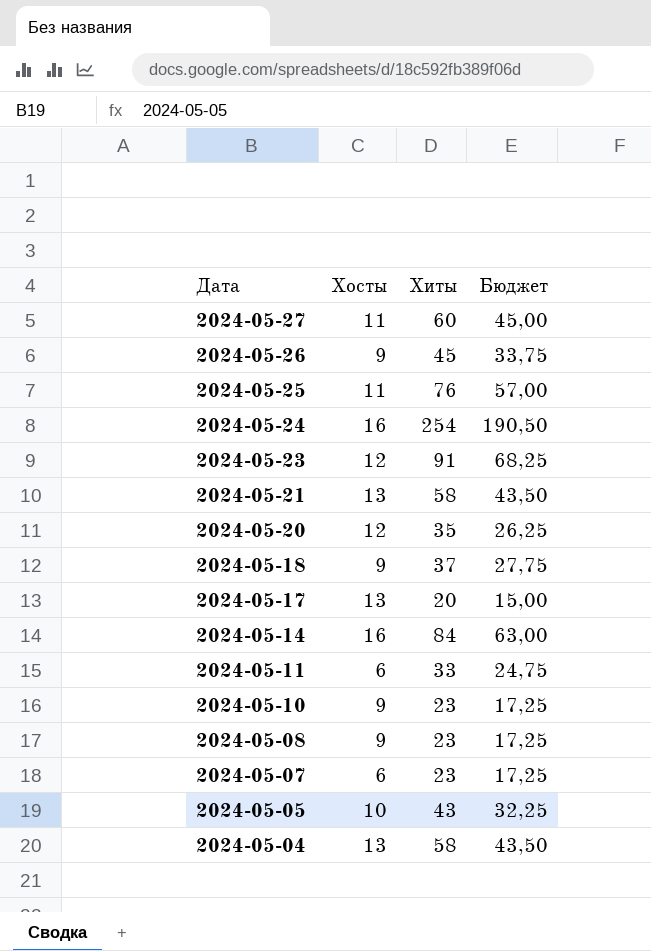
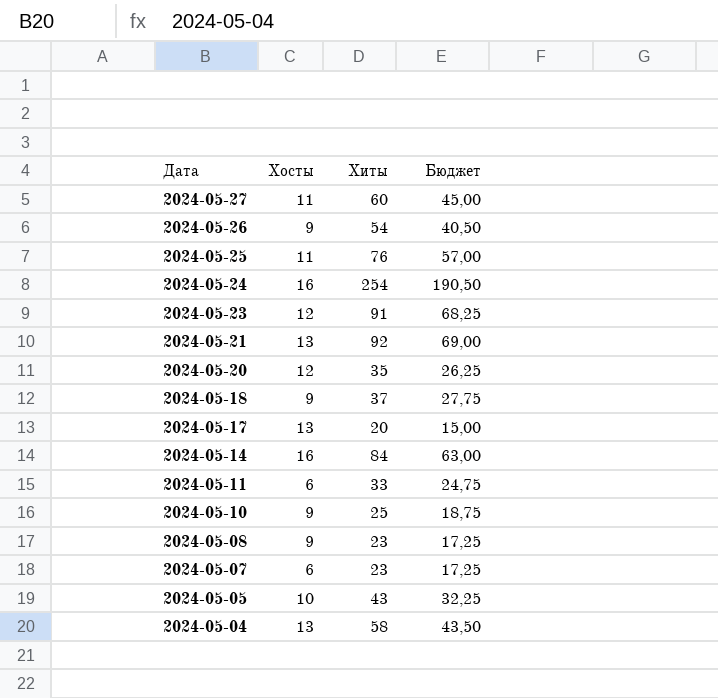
2024-05-26 | Хиты: 45 -> 54
2024-05-26 | Бюджет: 33,75 -> 40,50
2024-05-21 | Хиты: 58 -> 92
2024-05-21 | Бюджет: 43,50 -> 69,00
2024-05-10 | Хиты: 23 -> 25
2024-05-10 | Бюджет: 17,25 -> 18,75

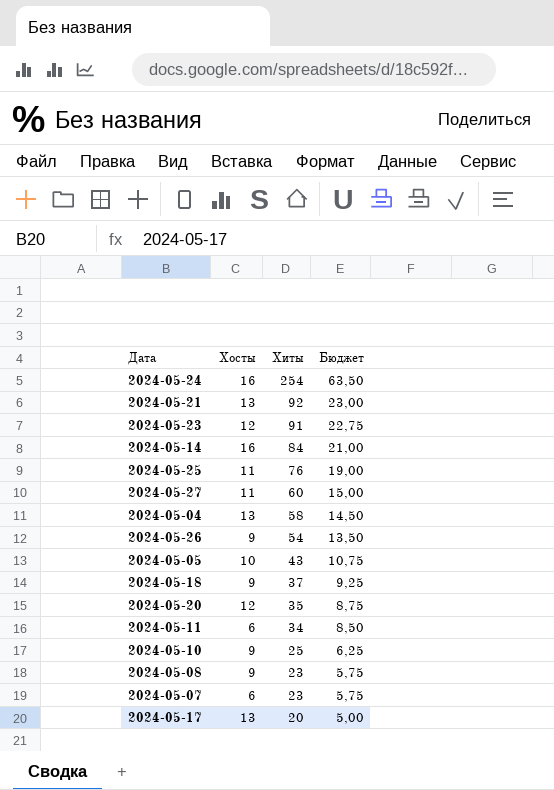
row order: Дата descending -> Хиты descending
column Бюджет | formula: [Хиты] * 0,75 -> [Хиты] * 0,25
2024-05-11 | Хиты: 33 -> 34

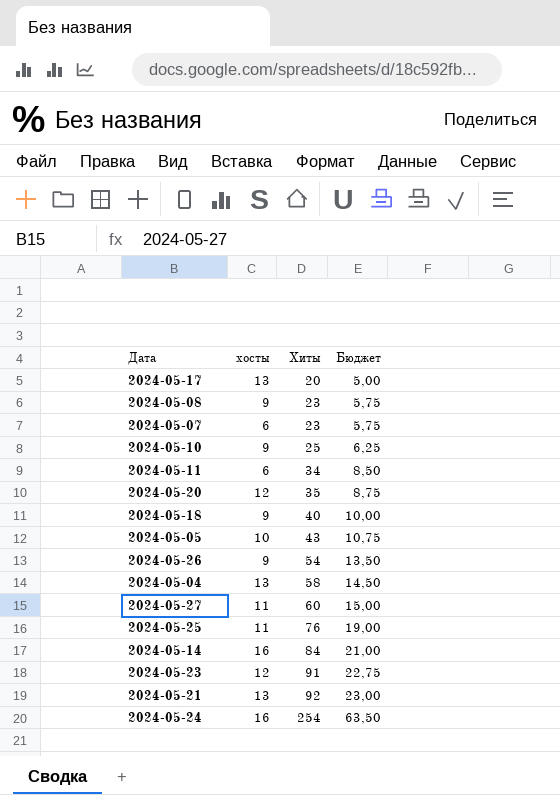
row order: Хиты descending -> Хиты ascending
column name: Хосты -> хосты
2024-05-18 | Хиты: 37 -> 40
2024-05-18 | Бюджет: 9,25 -> 10,00

